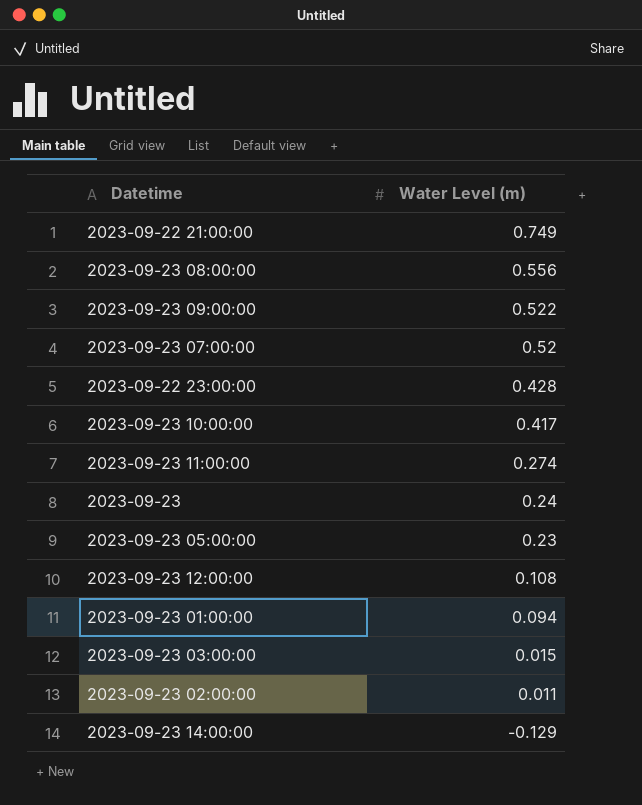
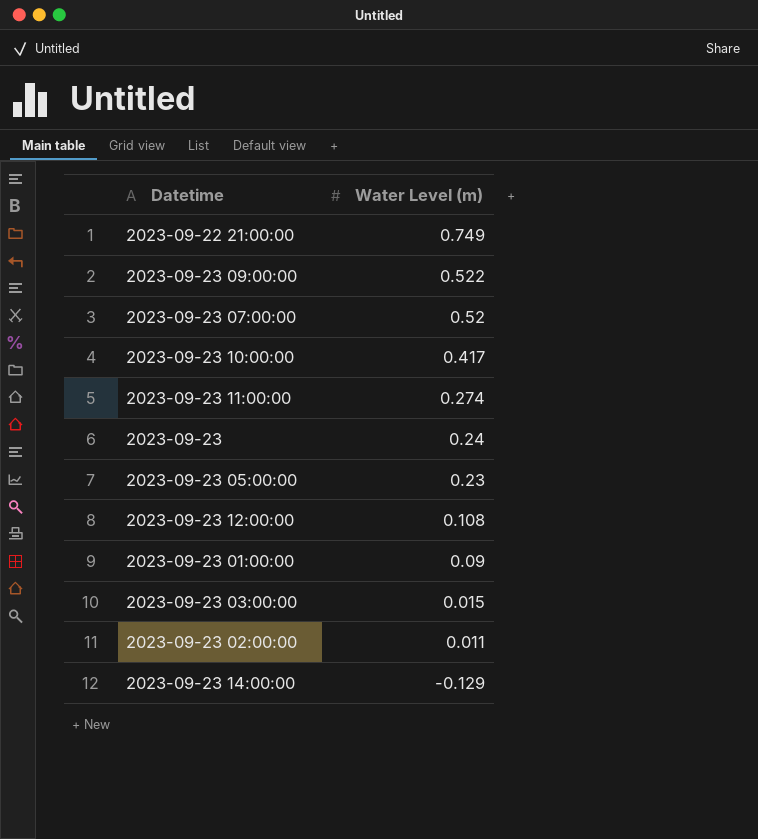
row 2023-09-23 08:00:00: 0.556 -> none
row 2023-09-22 23:00:00: 0.428 -> none
2023-09-23 01:00:00 | Water Level (m): 0.094 -> 0.09

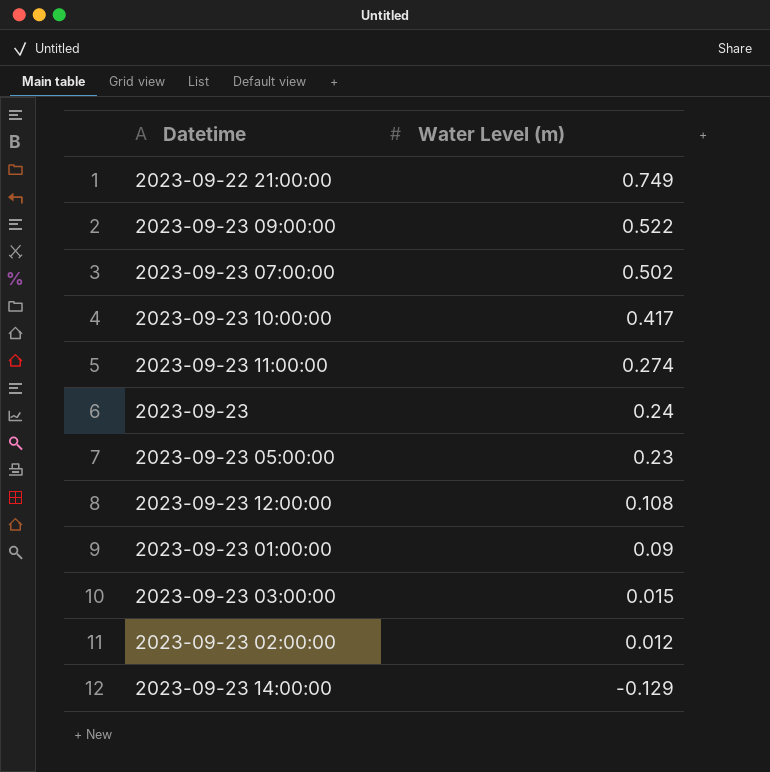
2023-09-23 07:00:00 | Water Level (m): 0.52 -> 0.502
2023-09-23 02:00:00 | Water Level (m): 0.011 -> 0.012

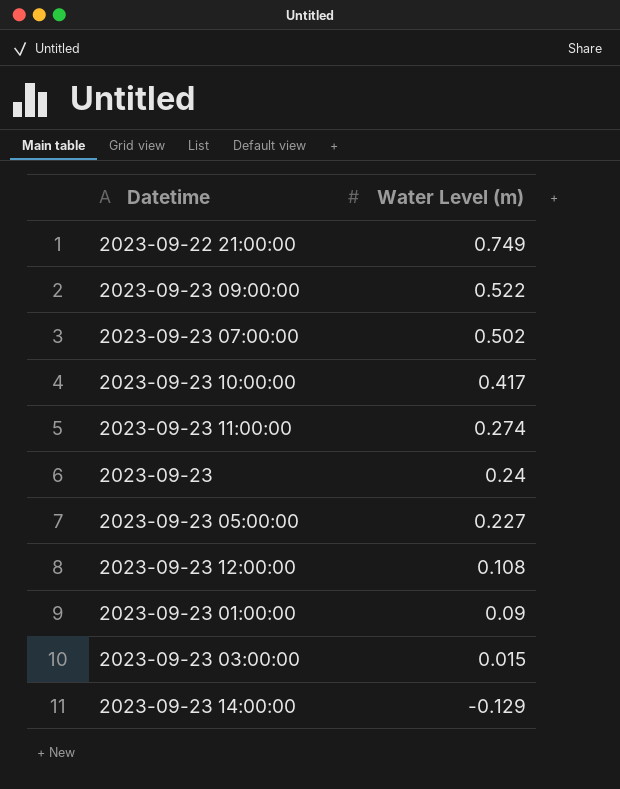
row 2023-09-23 02:00:00: 0.012 -> none
2023-09-23 05:00:00 | Water Level (m): 0.23 -> 0.227

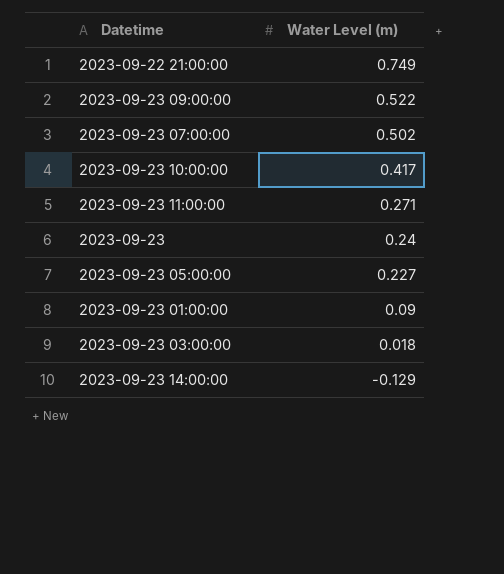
row 2023-09-23 12:00:00: 0.108 -> none
2023-09-23 11:00:00 | Water Level (m): 0.274 -> 0.271
2023-09-23 03:00:00 | Water Level (m): 0.015 -> 0.018

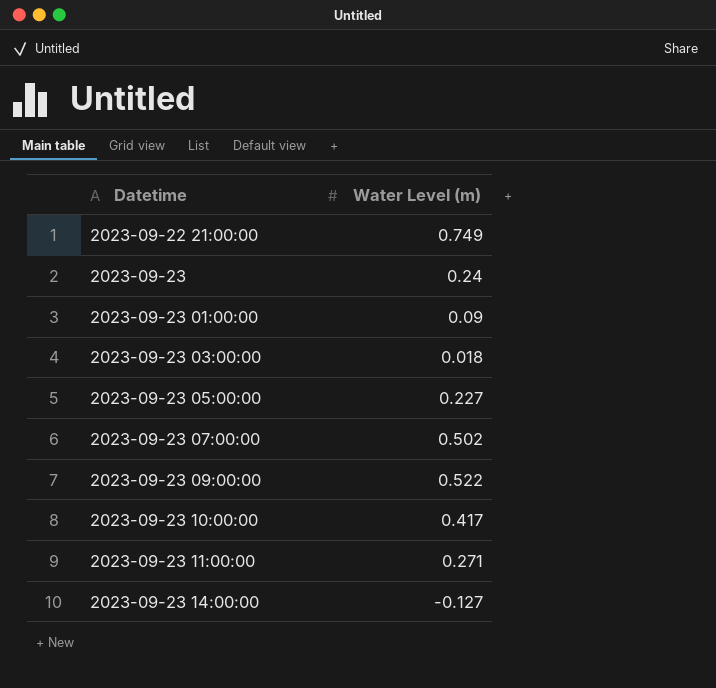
row order: Water Level (m) descending -> Datetime ascending
2023-09-23 14:00:00 | Water Level (m): -0.129 -> -0.127

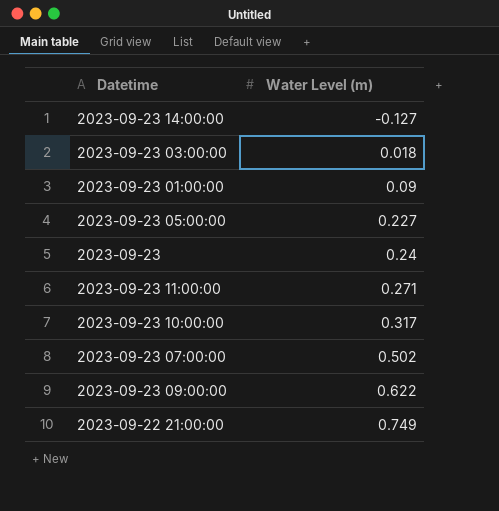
row order: Datetime ascending -> Water Level (m) ascending
2023-09-23 10:00:00 | Water Level (m): 0.417 -> 0.317
2023-09-23 09:00:00 | Water Level (m): 0.522 -> 0.622

